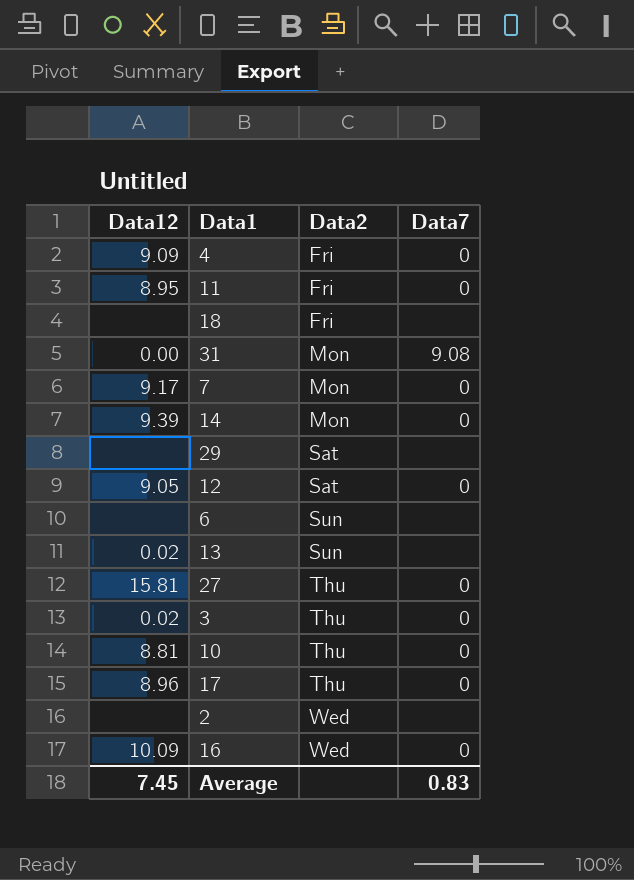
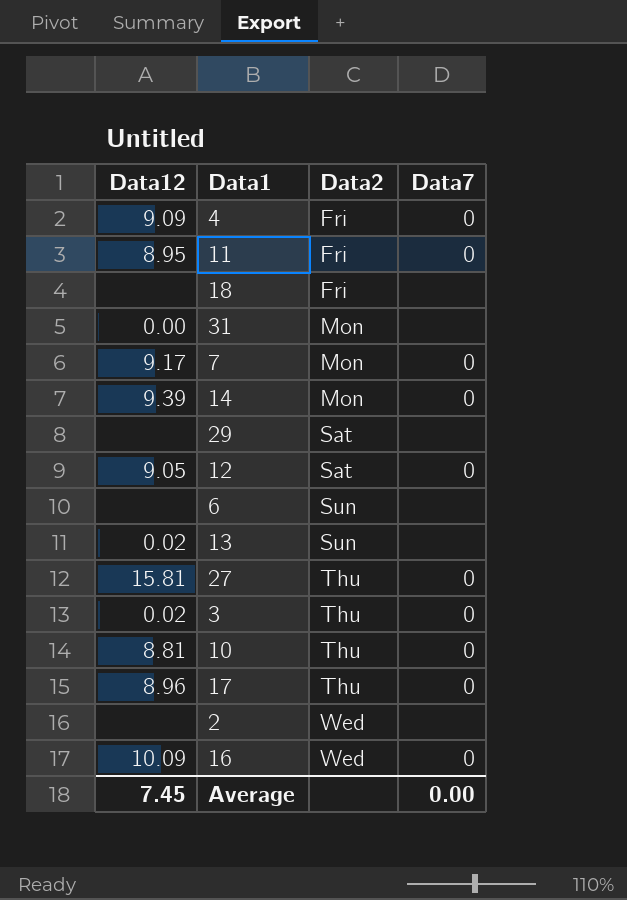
31 | Data7: 9.08 -> none
Average | Data7: 0.83 -> 0.00

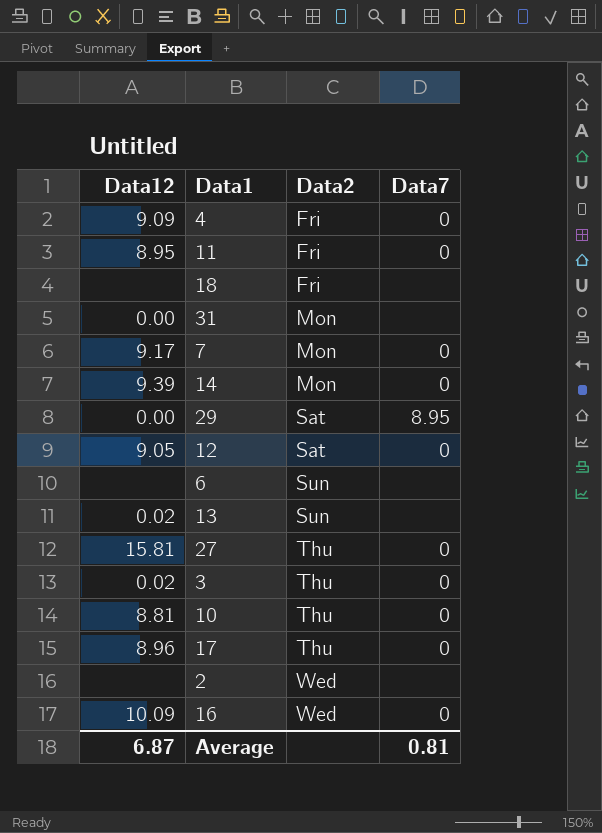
29 | Data12: none -> 0.00
29 | Data7: none -> 8.95
Average | Data12: 7.45 -> 6.87
Average | Data7: 0.00 -> 0.81

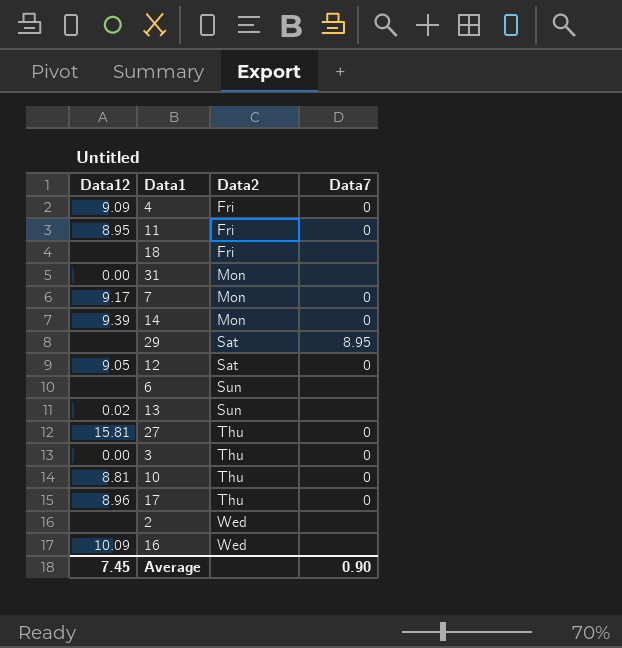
29 | Data12: 0.00 -> none
3 | Data12: 0.02 -> 0.00
16 | Data7: 0 -> none
Average | Data12: 6.87 -> 7.45
Average | Data7: 0.81 -> 0.90

